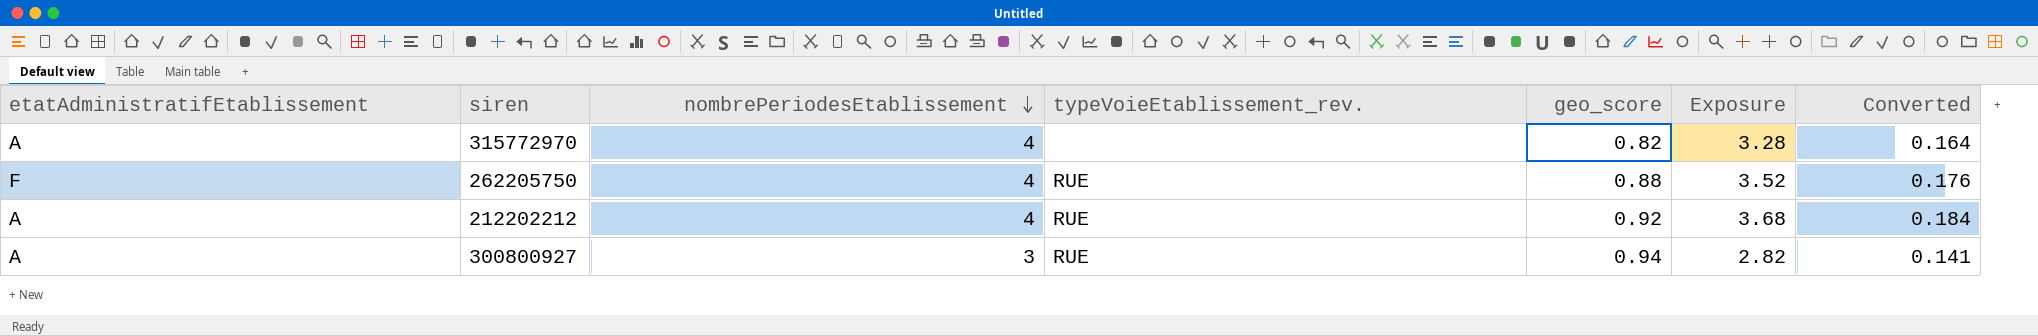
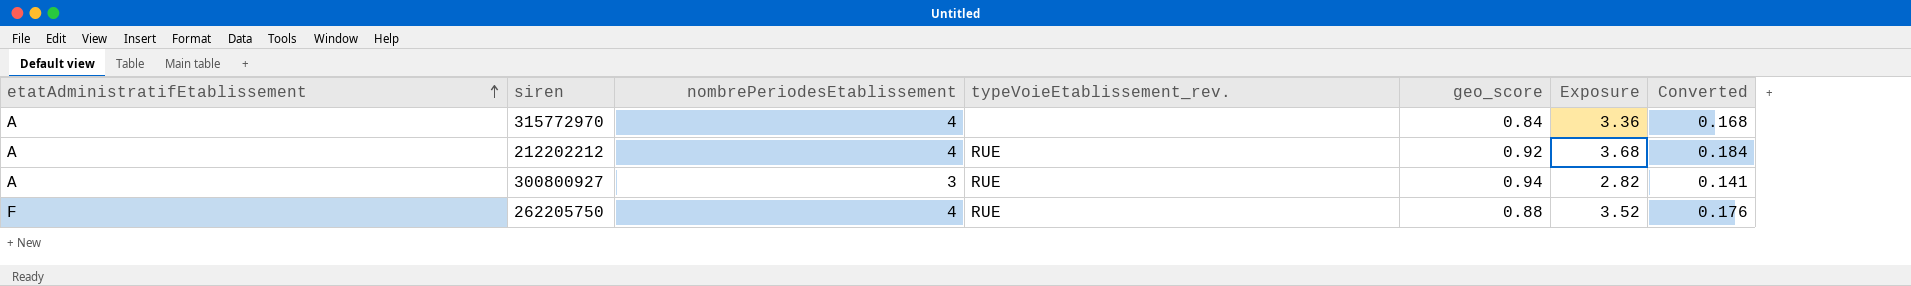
row order: nombrePeriodesEtablissement descending -> etatAdministratifEtablissement ascending
315772970 | geo_score: 0.82 -> 0.84
315772970 | Exposure: 3.28 -> 3.36
315772970 | Converted: 0.164 -> 0.168

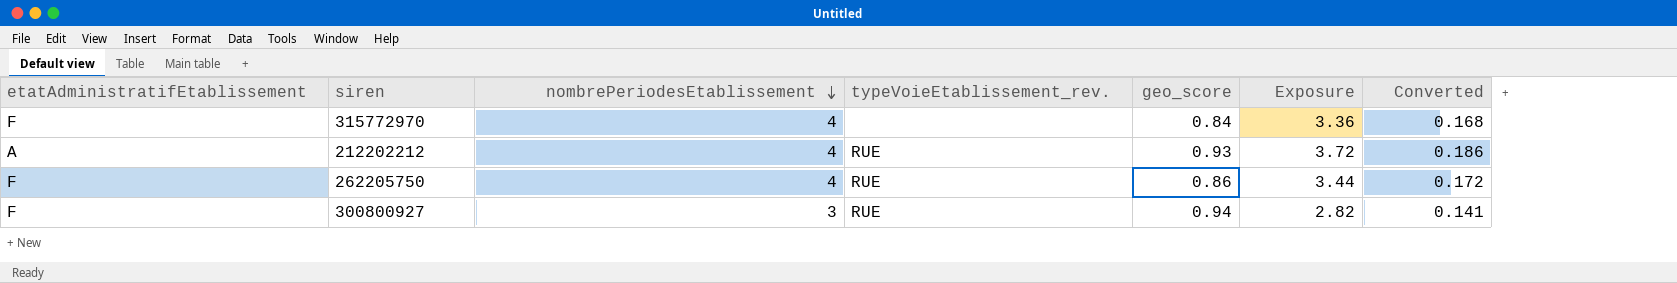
row order: etatAdministratifEtablissement ascending -> nombrePeriodesEtablissement descending
315772970 | etatAdministratifEtablissement: A -> F
212202212 | geo_score: 0.92 -> 0.93
212202212 | Exposure: 3.68 -> 3.72
212202212 | Converted: 0.184 -> 0.186
262205750 | geo_score: 0.88 -> 0.86
262205750 | Exposure: 3.52 -> 3.44
262205750 | Converted: 0.176 -> 0.172
300800927 | etatAdministratifEtablissement: A -> F

